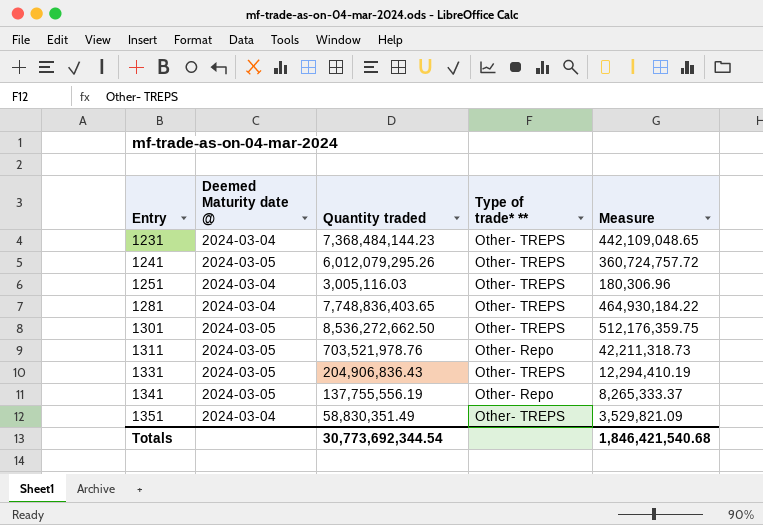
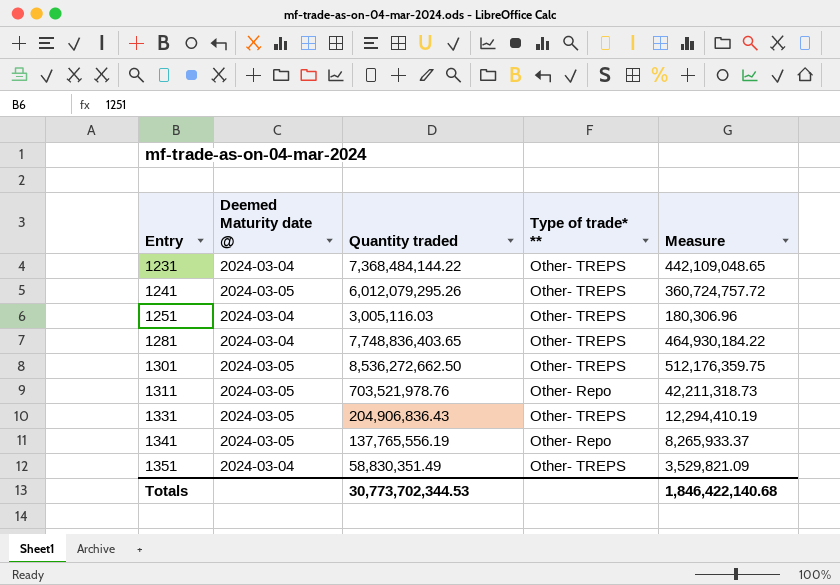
1231 | Quantity traded: 7,368,484,144.23 -> 7,368,484,144.22
1341 | Quantity traded: 137,755,556.19 -> 137,765,556.19
1341 | Measure: 8,265,333.37 -> 8,265,933.37
Totals | Quantity traded: 30,773,692,344.54 -> 30,773,702,344.53
Totals | Measure: 1,846,421,540.68 -> 1,846,422,140.68

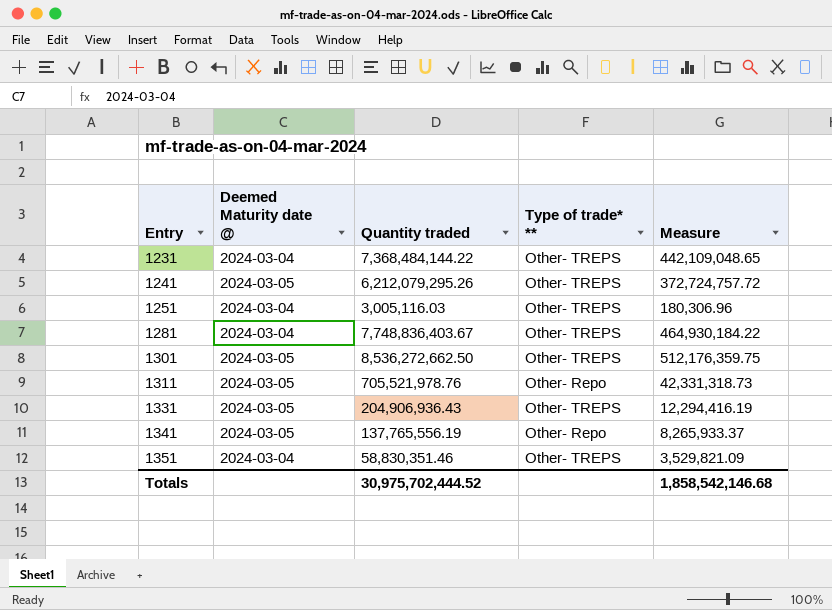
1241 | Quantity traded: 6,012,079,295.26 -> 6,212,079,295.26
1241 | Measure: 360,724,757.72 -> 372,724,757.72
1281 | Quantity traded: 7,748,836,403.65 -> 7,748,836,403.67
1311 | Quantity traded: 703,521,978.76 -> 705,521,978.76
1311 | Measure: 42,211,318.73 -> 42,331,318.73
1331 | Quantity traded: 204,906,836.43 -> 204,906,936.43
1331 | Measure: 12,294,410.19 -> 12,294,416.19
1351 | Quantity traded: 58,830,351.49 -> 58,830,351.46
Totals | Quantity traded: 30,773,702,344.53 -> 30,975,702,444.52
Totals | Measure: 1,846,422,140.68 -> 1,858,542,146.68

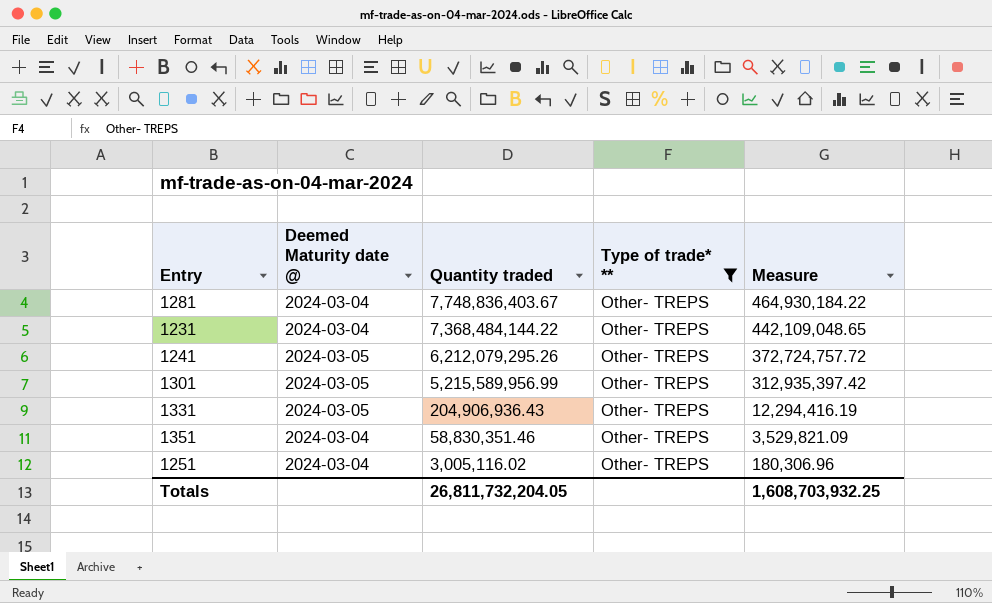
filter: none -> Type of trade* ** = Other- TREPS
row order: Entry ascending -> Quantity traded descending
1301 | Quantity traded: 8,536,272,662.50 -> 5,215,589,956.99
1301 | Measure: 512,176,359.75 -> 312,935,397.42
1251 | Quantity traded: 3,005,116.03 -> 3,005,116.02
Totals | Quantity traded: 30,975,702,444.52 -> 26,811,732,204.05
Totals | Measure: 1,858,542,146.68 -> 1,608,703,932.25

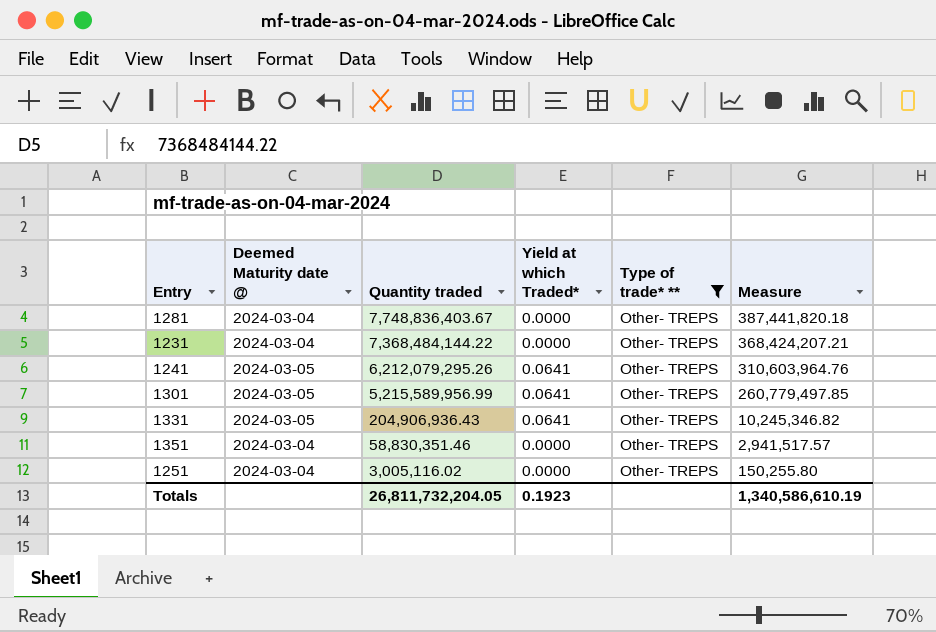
column Yield at which Traded* | position: none -> 4
column Measure | formula: [Quantity traded] * 0.06 -> [Quantity traded] * 0.05
Totals | Measure: 1,608,703,932.25 -> 1,340,586,610.19

